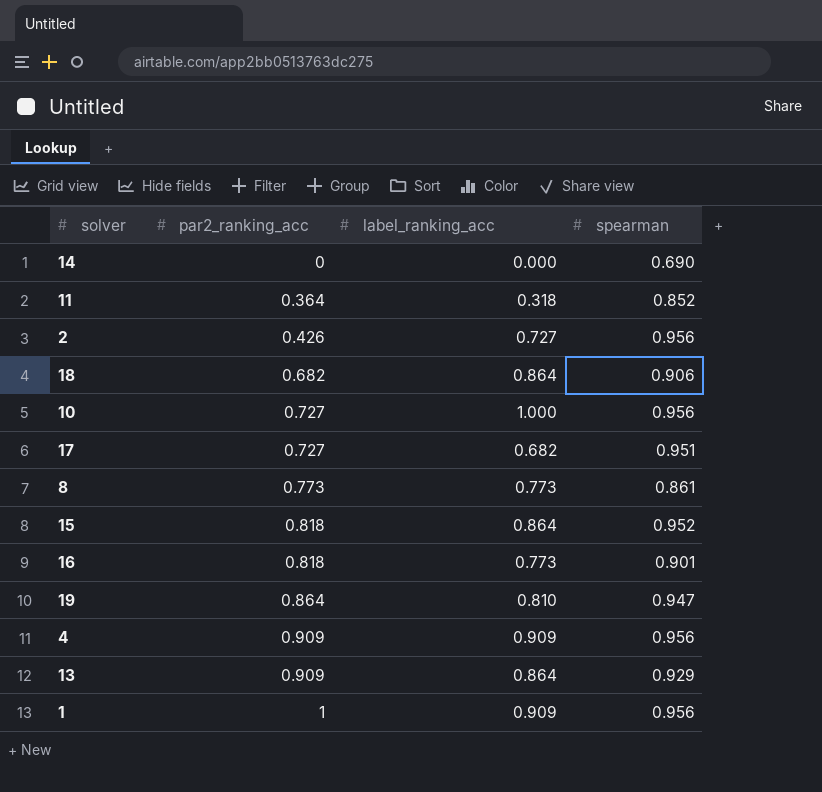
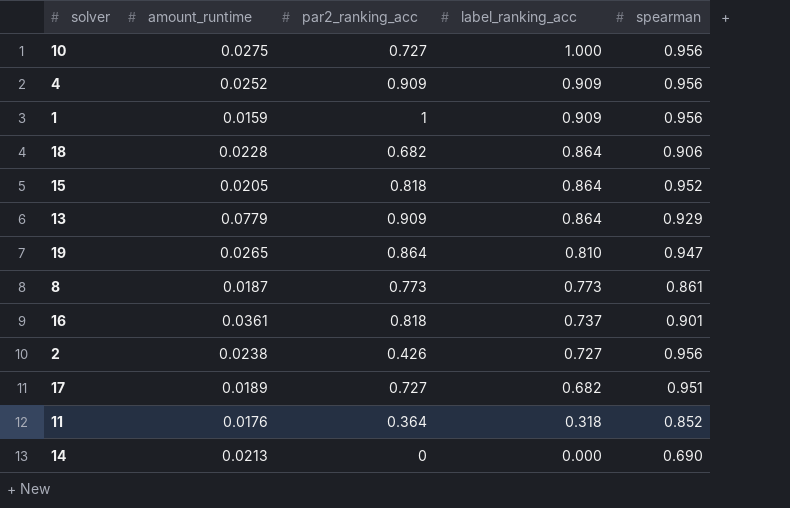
row order: par2_ranking_acc ascending -> label_ranking_acc descending
column amount_runtime | position: none -> 2
16 | label_ranking_acc: 0.773 -> 0.737

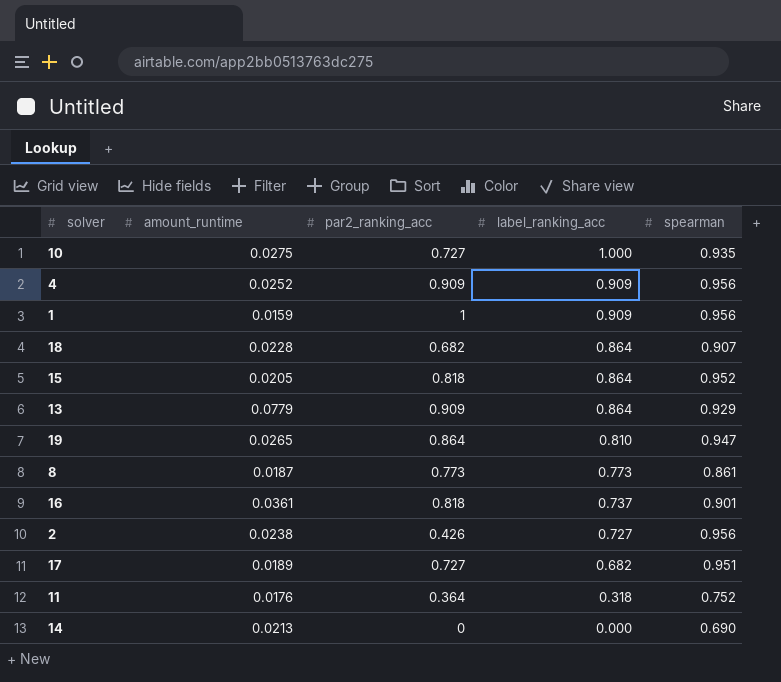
10 | spearman: 0.956 -> 0.935
18 | spearman: 0.906 -> 0.907
11 | spearman: 0.852 -> 0.752

